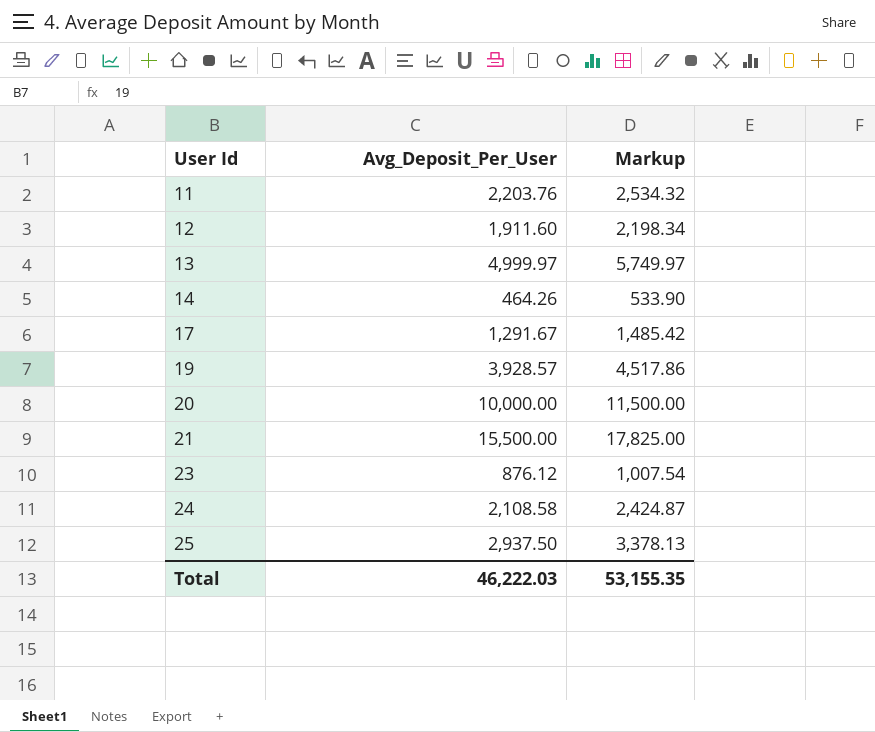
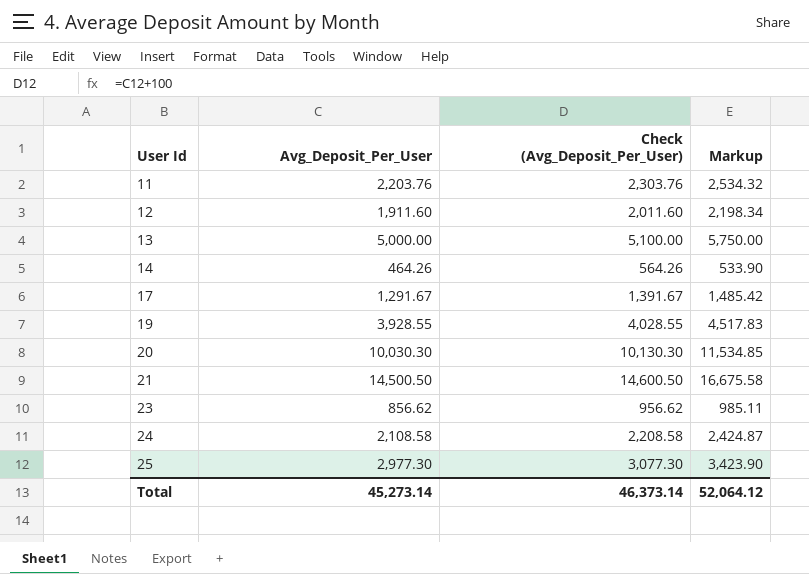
column Check (Avg_Deposit_Per_User) | formula: none -> [Avg_Deposit_Per_User] + 100
13 | Avg_Deposit_Per_User: 4,999.97 -> 5,000.00
13 | Markup: 5,749.97 -> 5,750.00
19 | Avg_Deposit_Per_User: 3,928.57 -> 3,928.55
19 | Markup: 4,517.86 -> 4,517.83
20 | Avg_Deposit_Per_User: 10,000.00 -> 10,030.30
20 | Markup: 11,500.00 -> 11,534.85
21 | Avg_Deposit_Per_User: 15,500.00 -> 14,500.50
21 | Markup: 17,825.00 -> 16,675.58
23 | Avg_Deposit_Per_User: 876.12 -> 856.62
23 | Markup: 1,007.54 -> 985.11
25 | Avg_Deposit_Per_User: 2,937.50 -> 2,977.30
25 | Markup: 3,378.13 -> 3,423.90
Total | Avg_Deposit_Per_User: 46,222.03 -> 45,273.14
Total | Markup: 53,155.35 -> 52,064.12

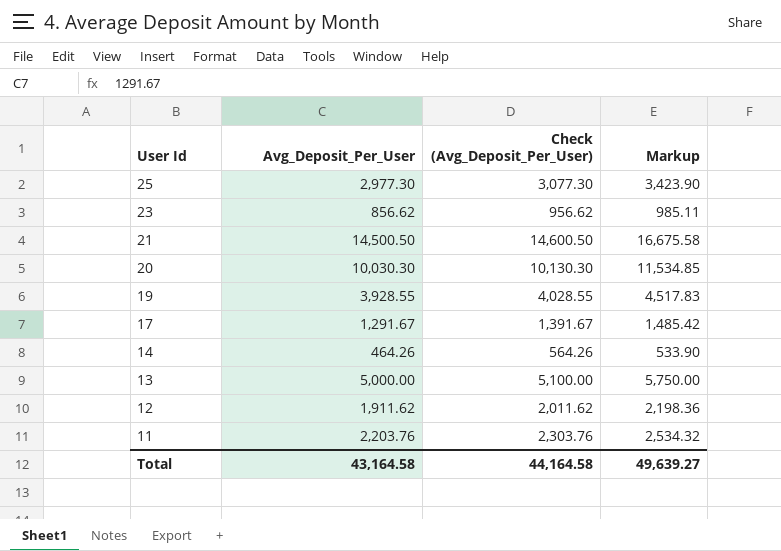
row order: User Id ascending -> User Id descending
row 24: 2,108.58 | 2,208.58 | 2,424.87 -> none
12 | Avg_Deposit_Per_User: 1,911.60 -> 1,911.62
12 | Check (Avg_Deposit_Per_User): 2,011.60 -> 2,011.62
12 | Markup: 2,198.34 -> 2,198.36
Total | Avg_Deposit_Per_User: 45,273.14 -> 43,164.58
Total | Check (Avg_Deposit_Per_User): 46,373.14 -> 44,164.58
Total | Markup: 52,064.12 -> 49,639.27

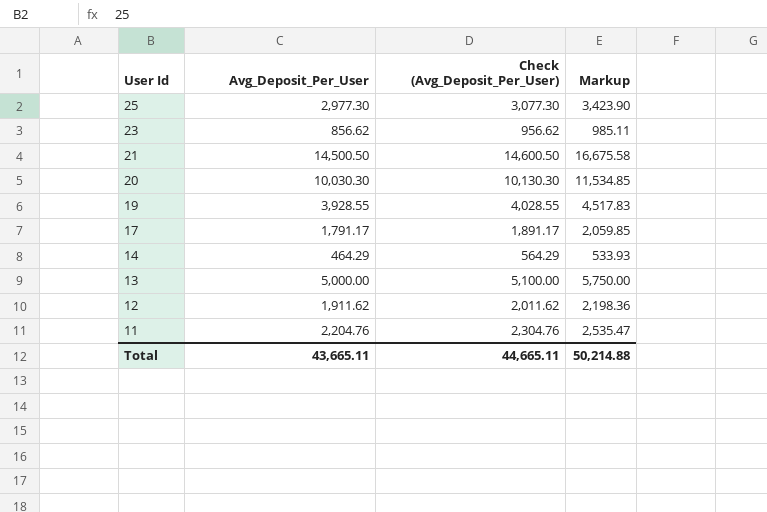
17 | Avg_Deposit_Per_User: 1,291.67 -> 1,791.17
17 | Check (Avg_Deposit_Per_User): 1,391.67 -> 1,891.17
17 | Markup: 1,485.42 -> 2,059.85
14 | Avg_Deposit_Per_User: 464.26 -> 464.29
14 | Check (Avg_Deposit_Per_User): 564.26 -> 564.29
14 | Markup: 533.90 -> 533.93
11 | Avg_Deposit_Per_User: 2,203.76 -> 2,204.76
11 | Check (Avg_Deposit_Per_User): 2,303.76 -> 2,304.76
11 | Markup: 2,534.32 -> 2,535.47
Total | Avg_Deposit_Per_User: 43,164.58 -> 43,665.11
Total | Check (Avg_Deposit_Per_User): 44,164.58 -> 44,665.11
Total | Markup: 49,639.27 -> 50,214.88

